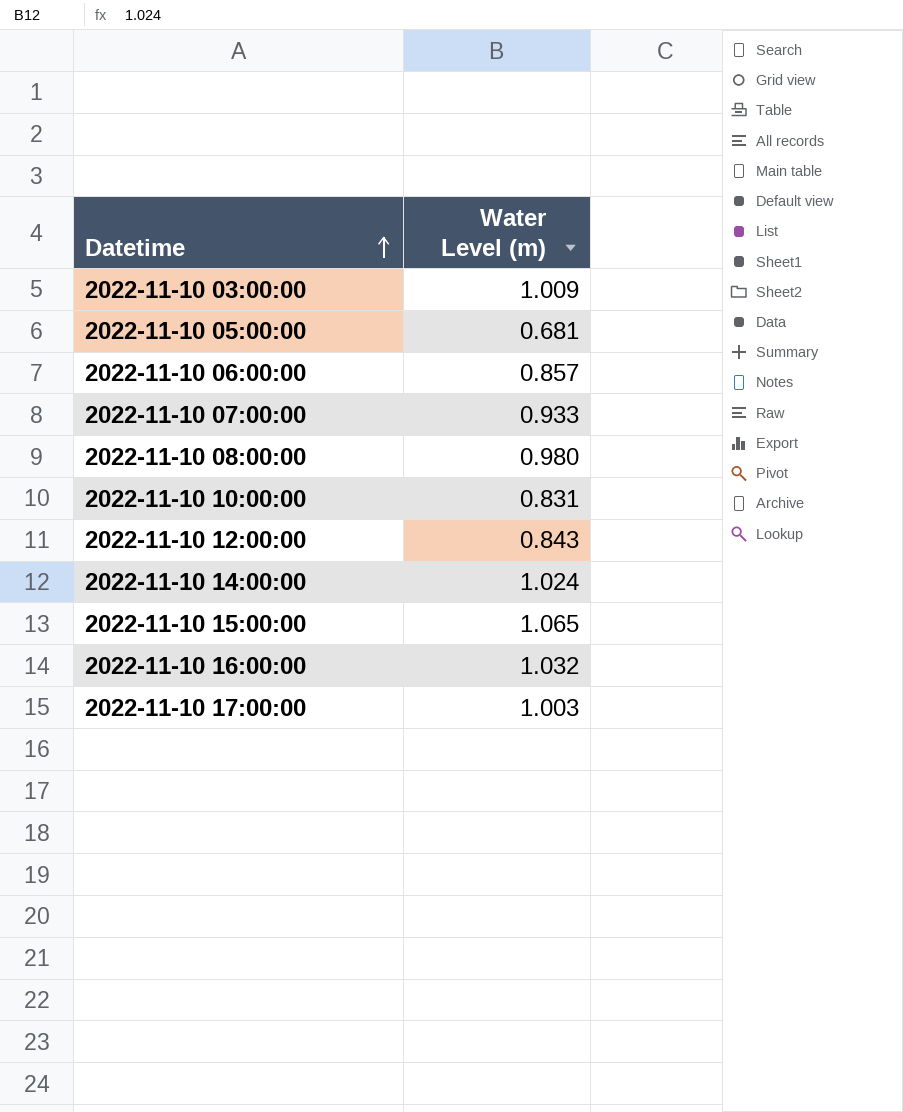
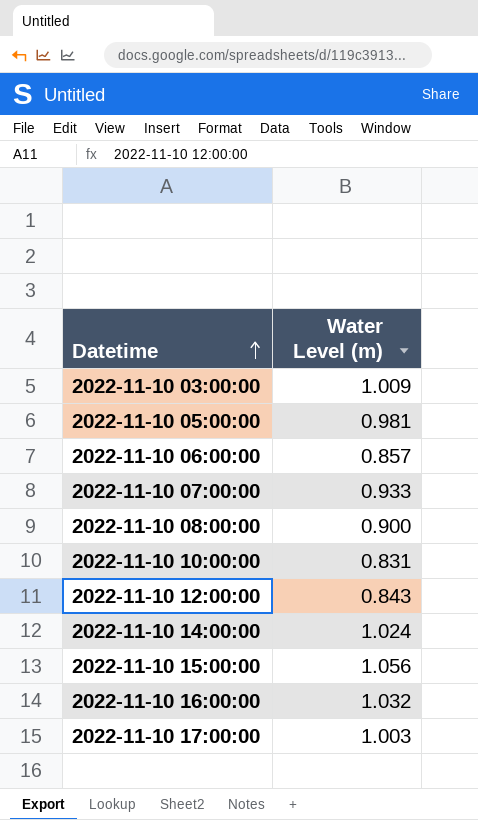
2022-11-10 05:00:00 | Water Level (m): 0.681 -> 0.981
2022-11-10 08:00:00 | Water Level (m): 0.980 -> 0.900
2022-11-10 15:00:00 | Water Level (m): 1.065 -> 1.056

